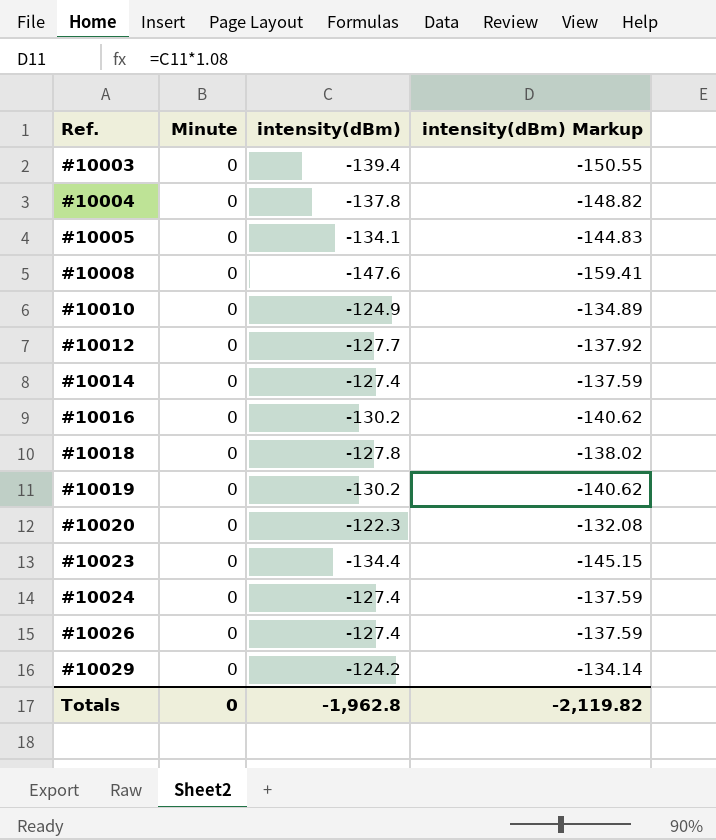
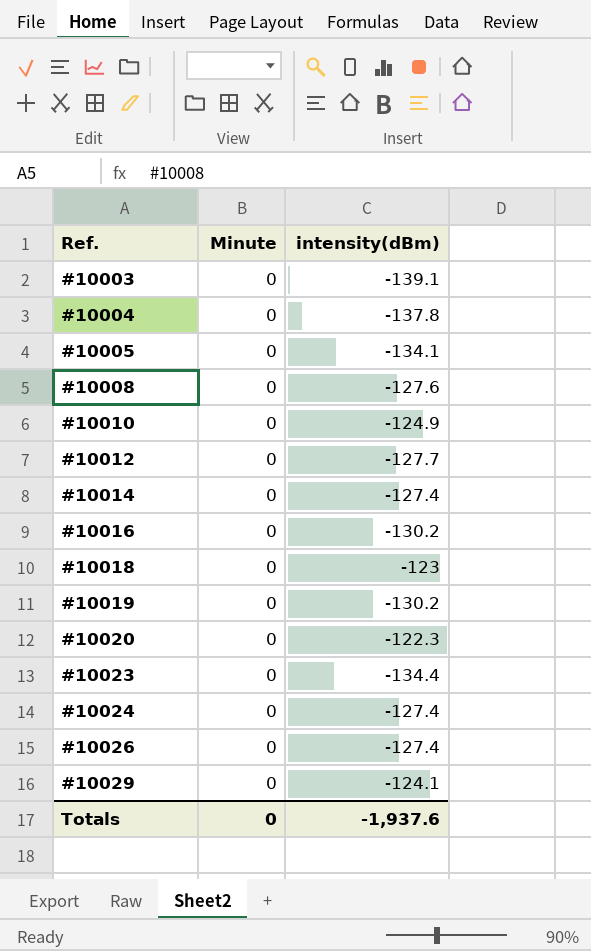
column intensity(dBm) Markup | formula: [intensity(dBm)] * 1.08 -> none
#10003 | intensity(dBm): -139.4 -> -139.1
#10008 | intensity(dBm): -147.6 -> -127.6
#10018 | intensity(dBm): -127.8 -> -123
#10029 | intensity(dBm): -124.2 -> -124.1
Totals | intensity(dBm): -1,962.8 -> -1,937.6

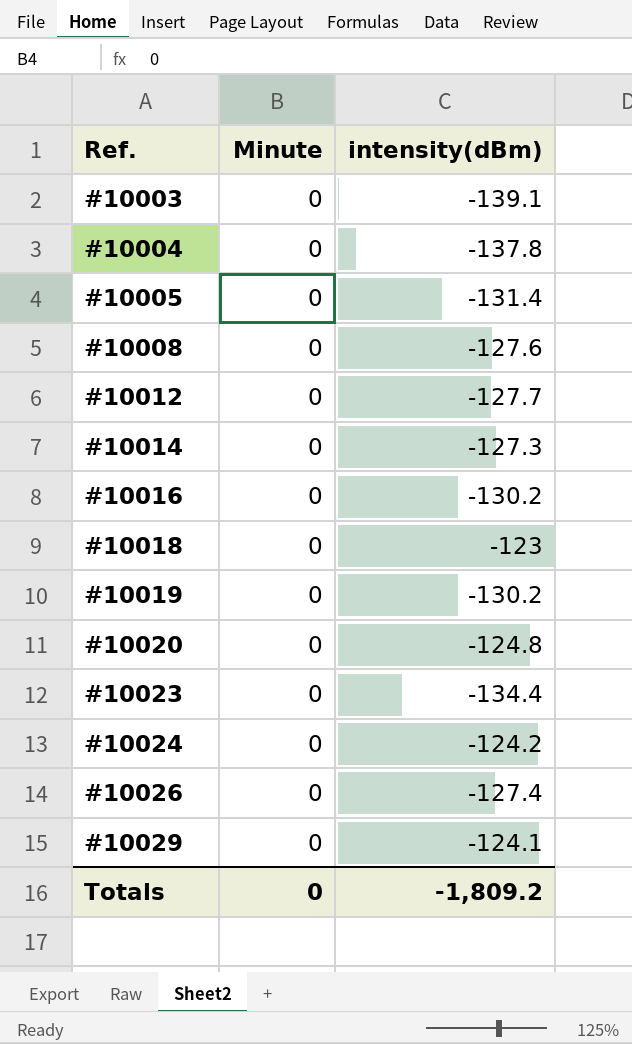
row #10010: 0 | -124.9 -> none
#10005 | intensity(dBm): -134.1 -> -131.4
#10014 | intensity(dBm): -127.4 -> -127.3
#10020 | intensity(dBm): -122.3 -> -124.8
#10024 | intensity(dBm): -127.4 -> -124.2
Totals | intensity(dBm): -1,937.6 -> -1,809.2

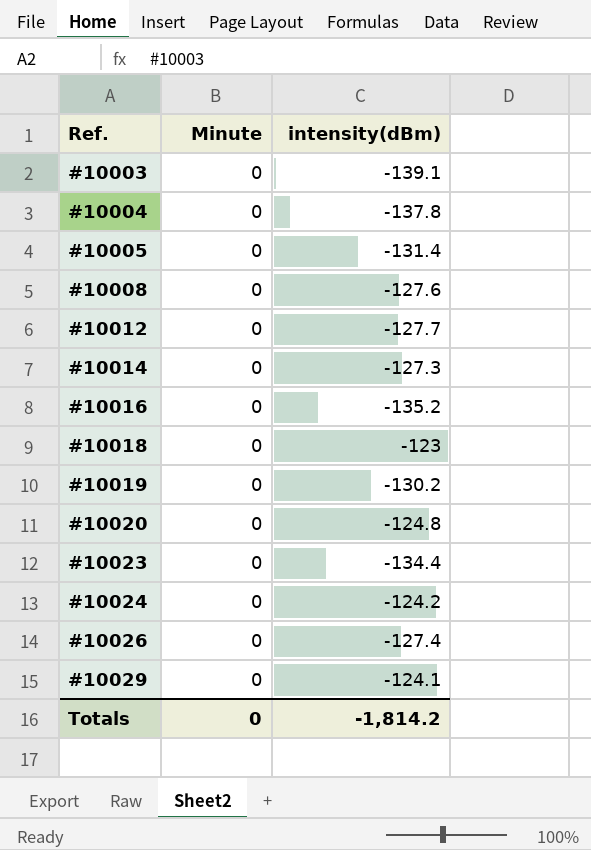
#10016 | intensity(dBm): -130.2 -> -135.2
Totals | intensity(dBm): -1,809.2 -> -1,814.2

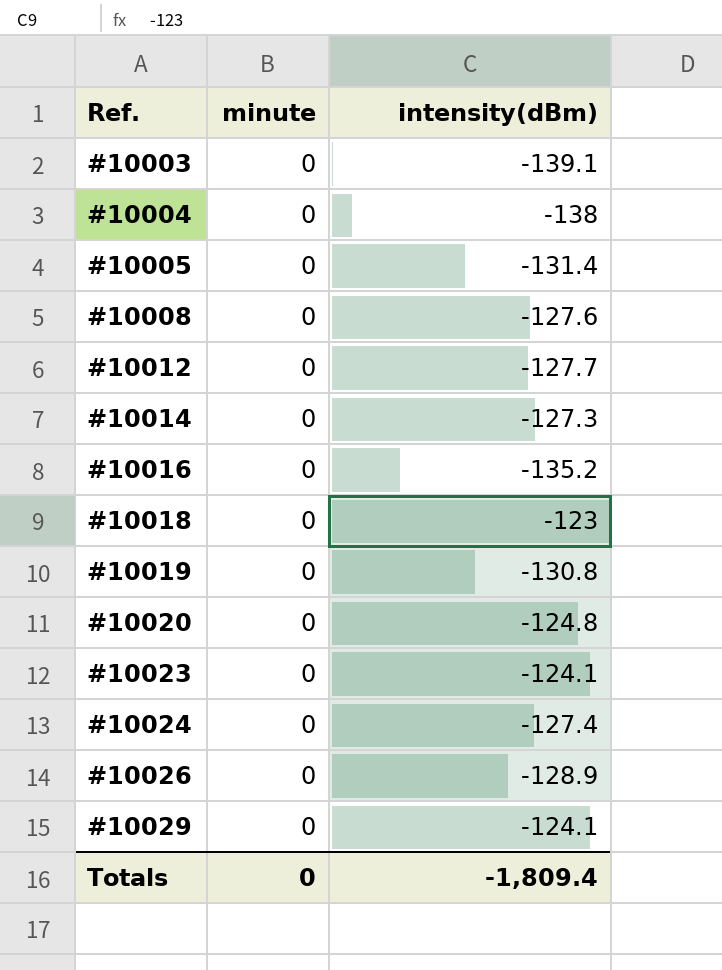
column name: Minute -> minute
#10004 | intensity(dBm): -137.8 -> -138
#10019 | intensity(dBm): -130.2 -> -130.8
#10023 | intensity(dBm): -134.4 -> -124.1
#10024 | intensity(dBm): -124.2 -> -127.4
#10026 | intensity(dBm): -127.4 -> -128.9
Totals | intensity(dBm): -1,814.2 -> -1,809.4

